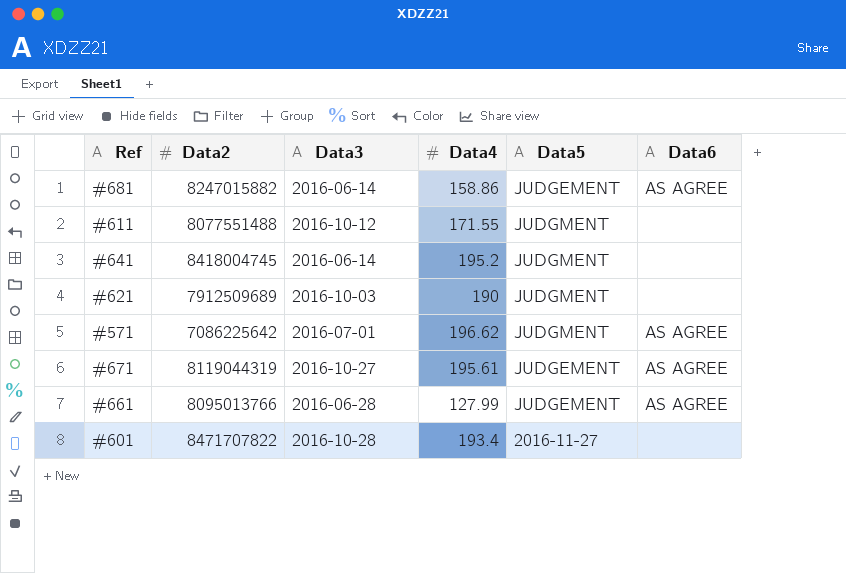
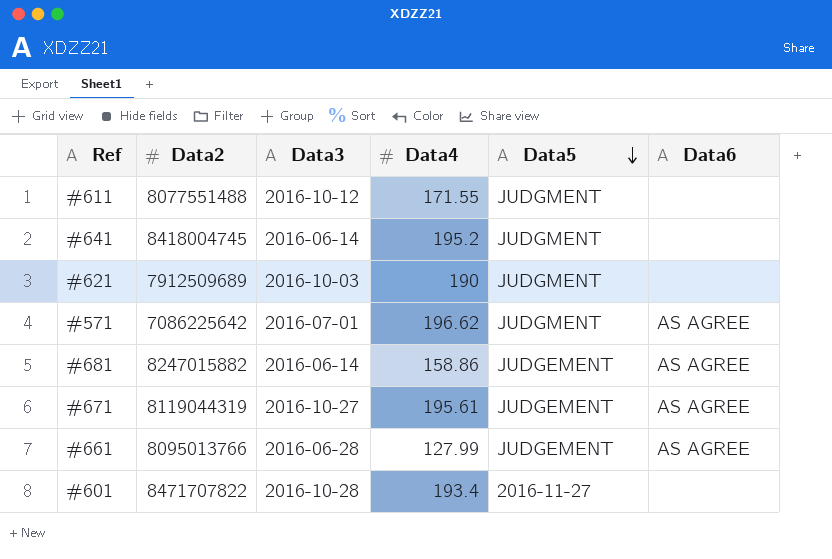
row order: none -> Data5 descending

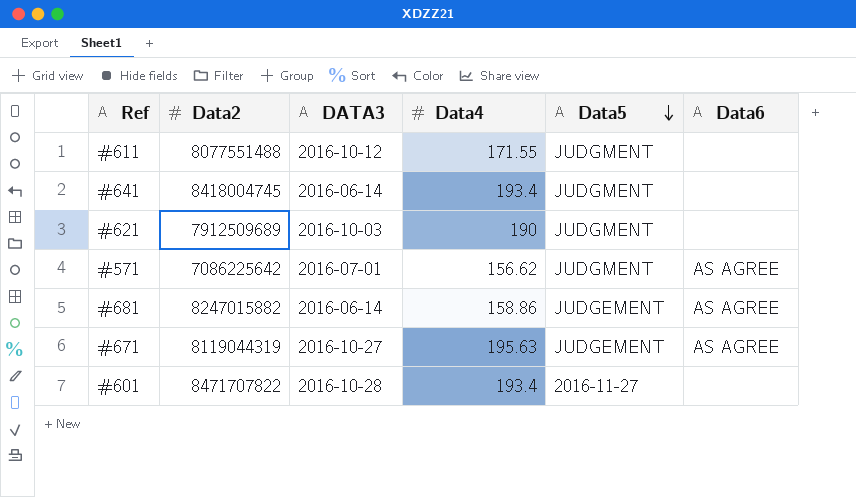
column name: Data3 -> DATA3
row #661: 8095013766 | 2016-06-28 | 127.99 | JUDGEMENT | AS AGREE -> none
#641 | Data4: 195.2 -> 193.4
#571 | Data4: 196.62 -> 156.62
#671 | Data4: 195.61 -> 195.63

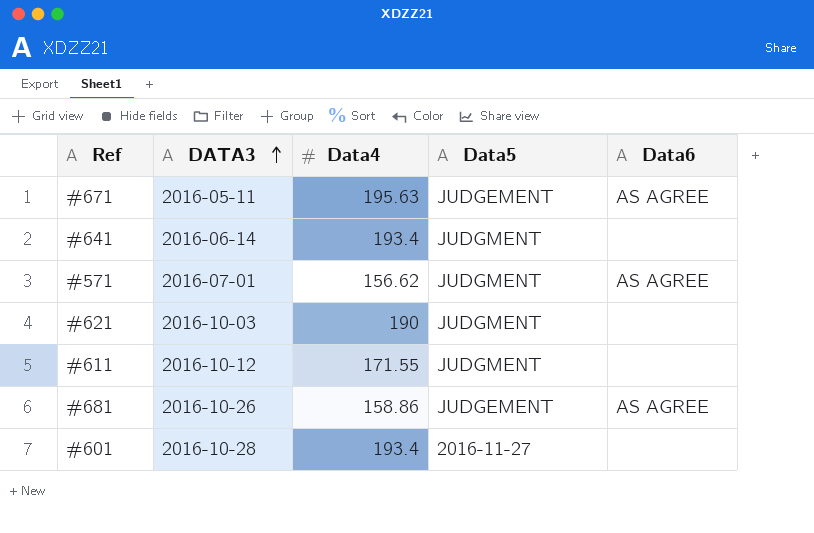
row order: Data5 descending -> DATA3 ascending
column Data2 | position: 2 -> none
#671 | DATA3: 2016-10-27 -> 2016-05-11
#681 | DATA3: 2016-06-14 -> 2016-10-26

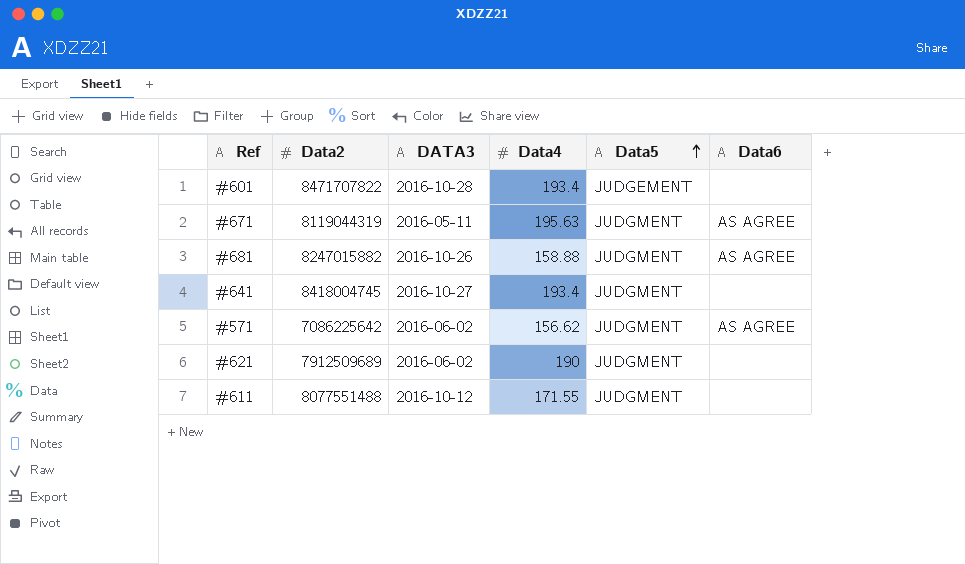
row order: DATA3 ascending -> Data5 ascending
column Data2 | position: none -> 2
#601 | Data5: 2016-11-27 -> JUDGEMENT
#671 | Data5: JUDGEMENT -> JUDGMENT
#681 | Data4: 158.86 -> 158.88
#681 | Data5: JUDGEMENT -> JUDGMENT
#641 | DATA3: 2016-06-14 -> 2016-10-27
#571 | DATA3: 2016-07-01 -> 2016-06-02
#621 | DATA3: 2016-10-03 -> 2016-06-02

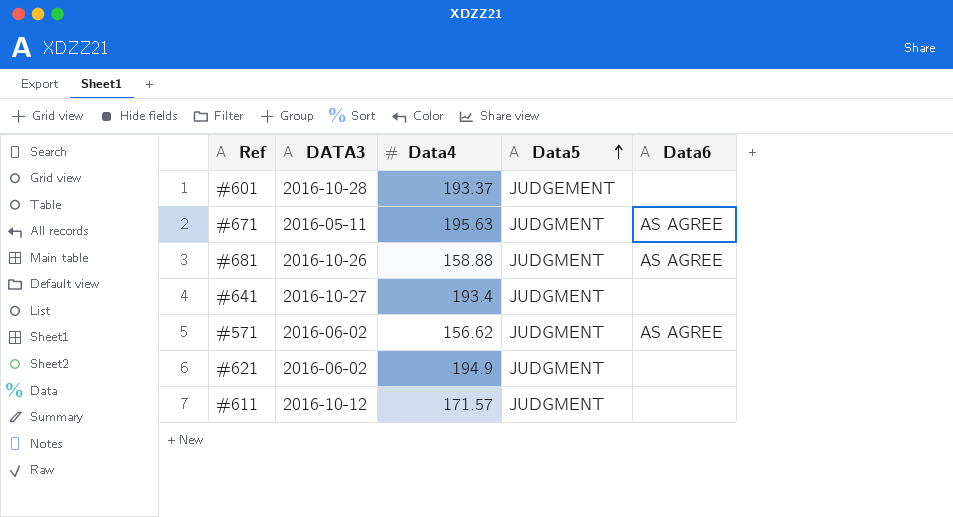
column Data2 | position: 2 -> none
#601 | Data4: 193.4 -> 193.37
#621 | Data4: 190 -> 194.9
#611 | Data4: 171.55 -> 171.57

